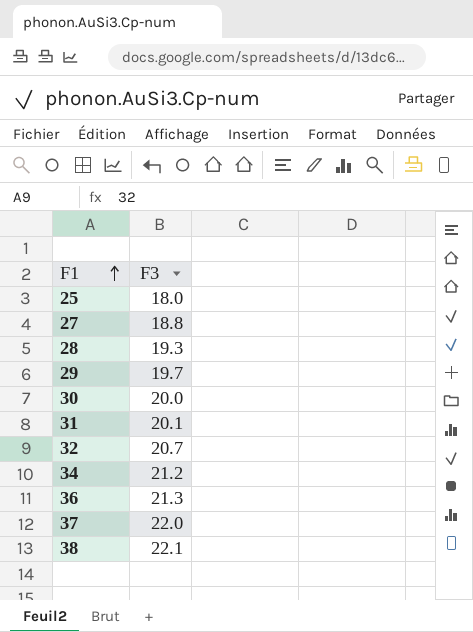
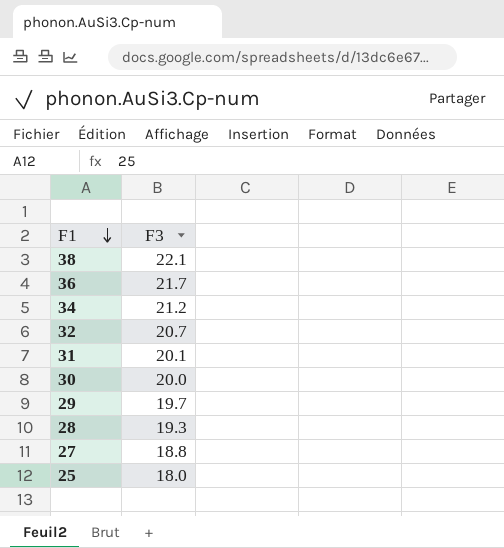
row order: F1 ascending -> F1 descending
row 37: 22.0 -> none
36 | F3: 21.3 -> 21.7

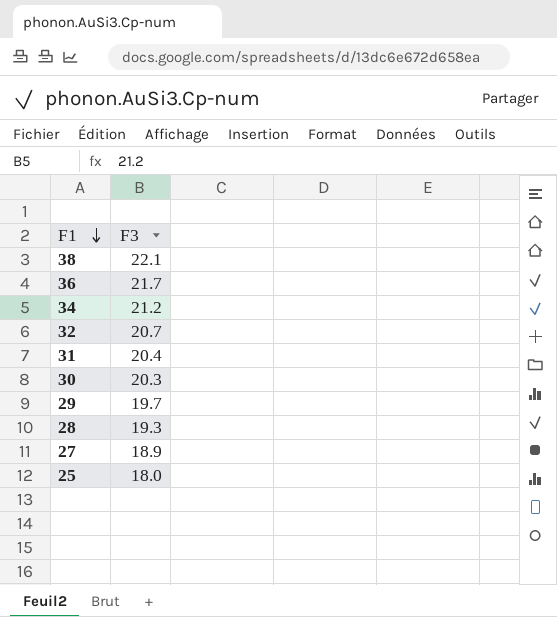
31 | F3: 20.1 -> 20.4
30 | F3: 20.0 -> 20.3
27 | F3: 18.8 -> 18.9

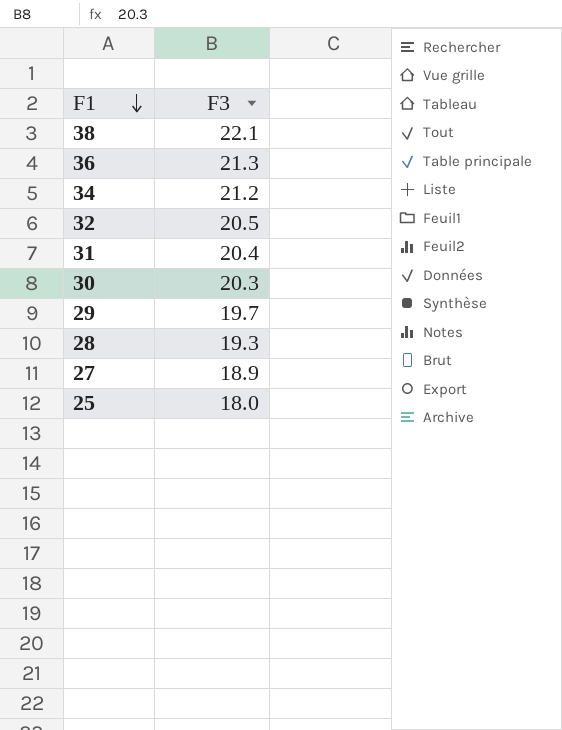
36 | F3: 21.7 -> 21.3
32 | F3: 20.7 -> 20.5

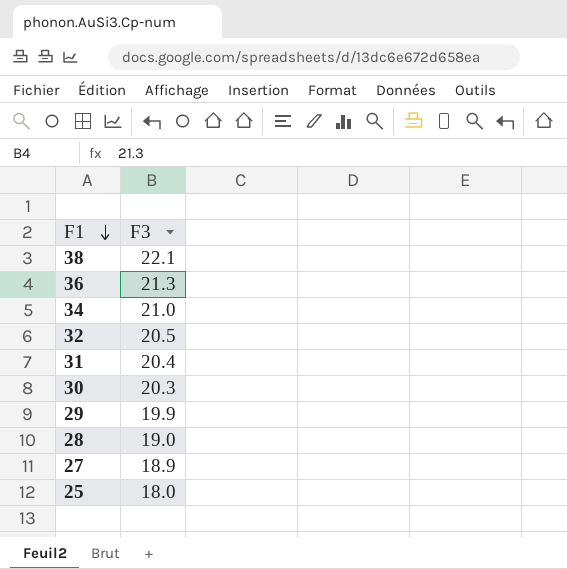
34 | F3: 21.2 -> 21.0
29 | F3: 19.7 -> 19.9
28 | F3: 19.3 -> 19.0

